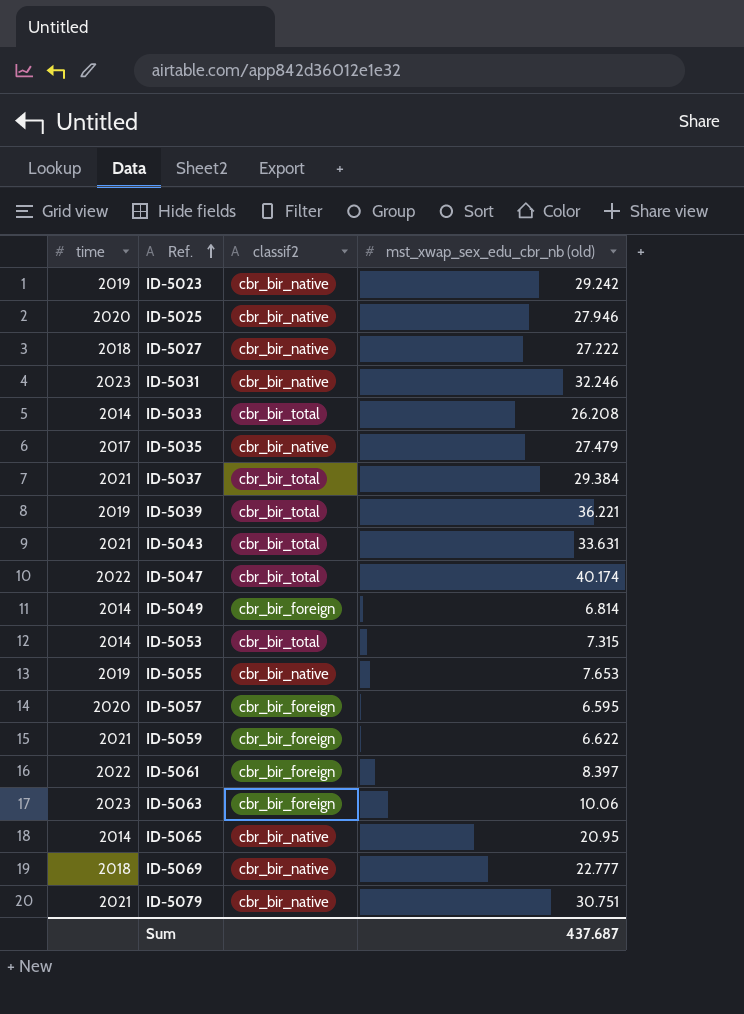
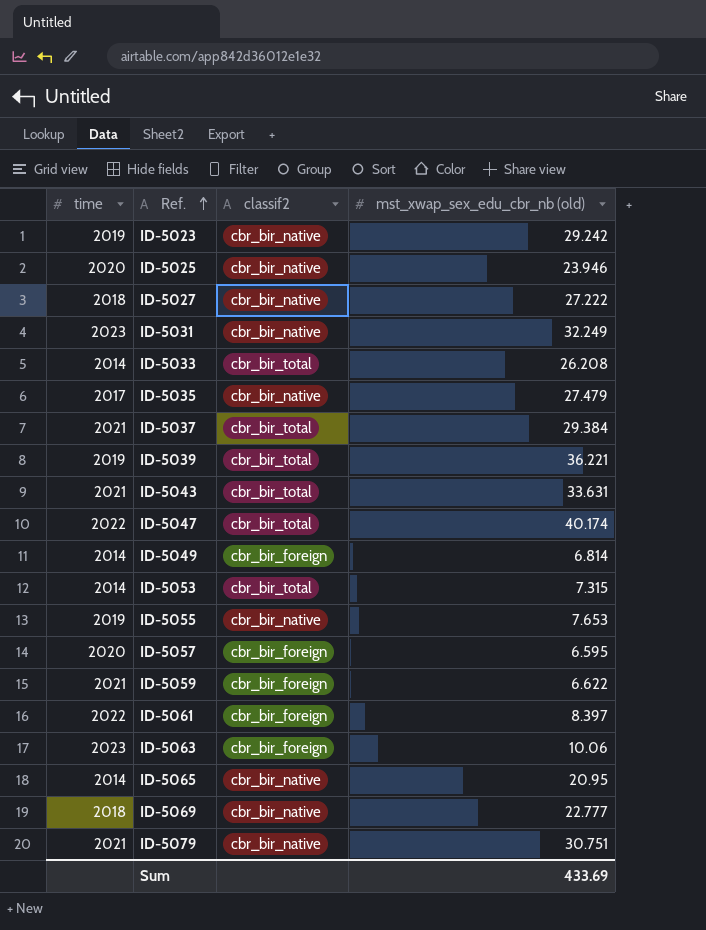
ID-5025 | mst_xwap_sex_edu_cbr_nb (old): 27.946 -> 23.946
ID-5031 | mst_xwap_sex_edu_cbr_nb (old): 32.246 -> 32.249
Sum | mst_xwap_sex_edu_cbr_nb (old): 437.687 -> 433.69

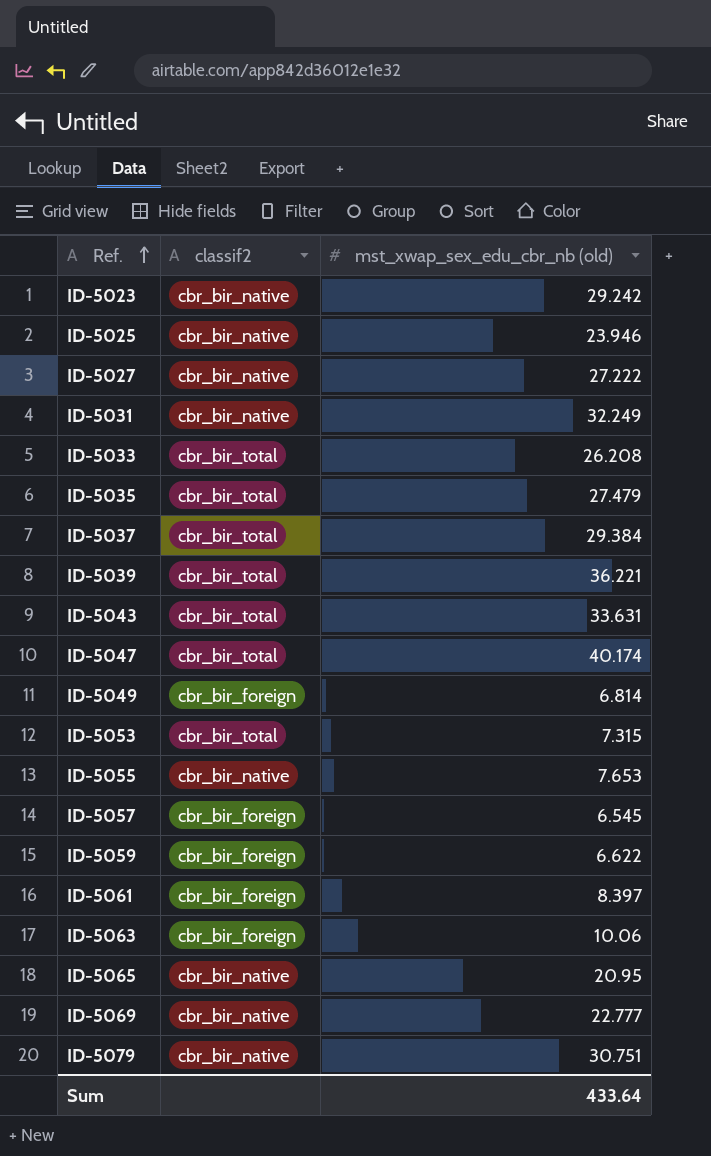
column time | position: 1 -> none
ID-5035 | classif2: cbr_bir_native -> cbr_bir_total
ID-5057 | mst_xwap_sex_edu_cbr_nb (old): 6.595 -> 6.545
Sum | mst_xwap_sex_edu_cbr_nb (old): 433.69 -> 433.64

